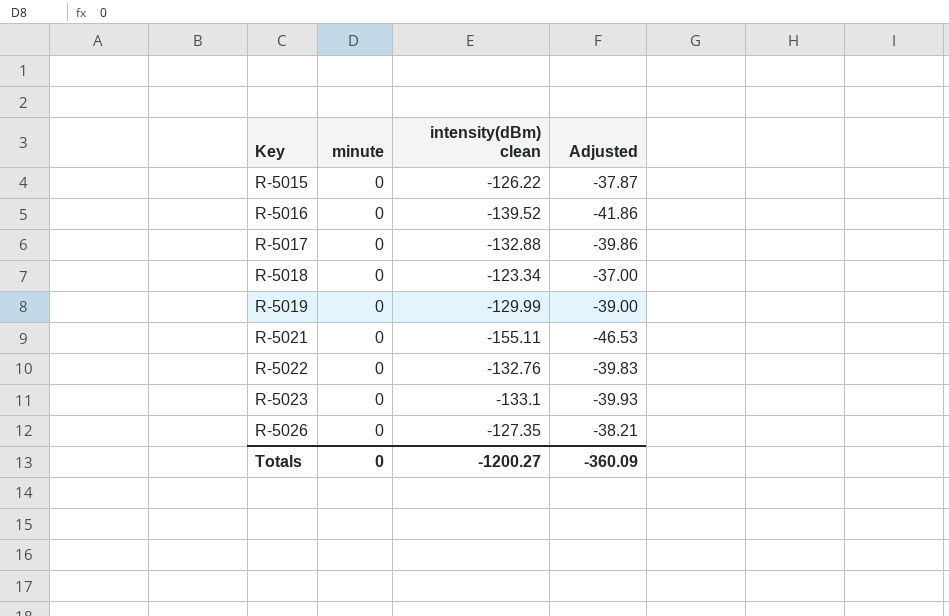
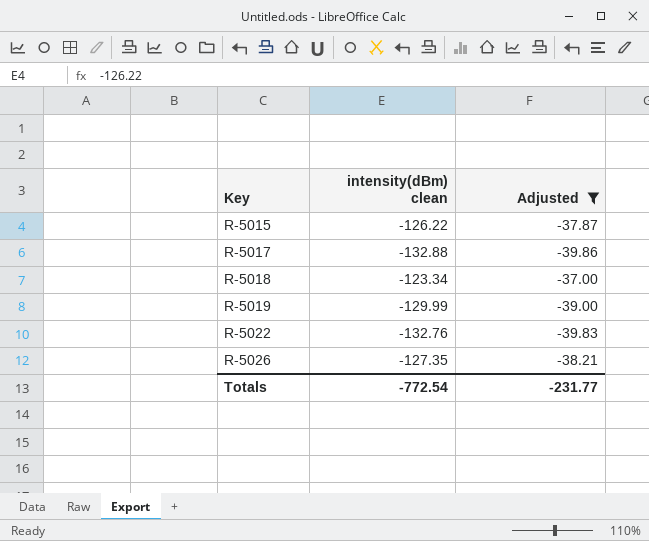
filter: none -> Adjusted >= -39.86
column minute | position: 2 -> none
Totals | intensity(dBm) clean: -1200.27 -> -772.54
Totals | Adjusted: -360.09 -> -231.77

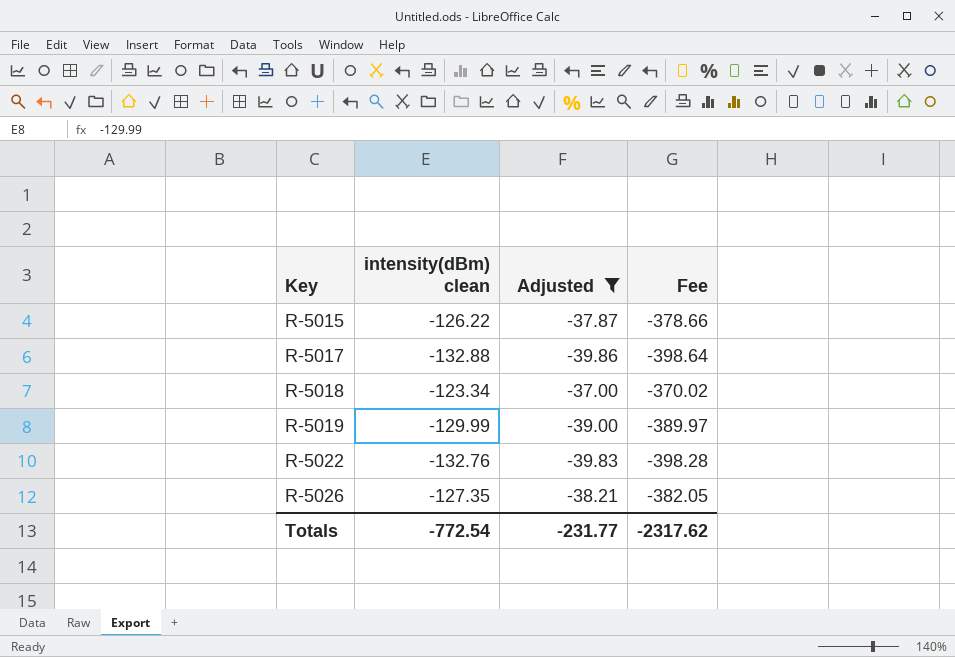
column Fee | formula: none -> [intensity(dBm) clean] * 3

